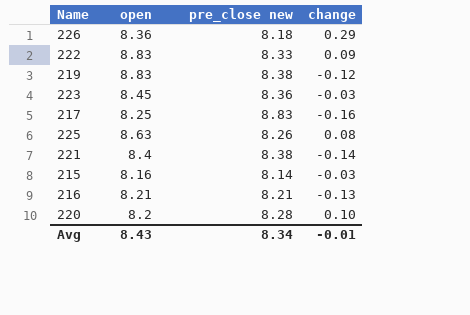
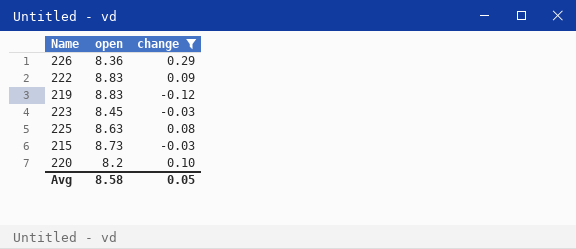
filter: none -> change >= -0.12
column pre_close new | position: 3 -> none
215 | open: 8.16 -> 8.73
Avg | open: 8.43 -> 8.58
Avg | change: -0.01 -> 0.05

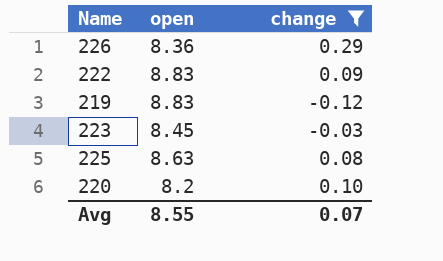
row 215: 8.73 | -0.03 -> none
Avg | open: 8.58 -> 8.55
Avg | change: 0.05 -> 0.07

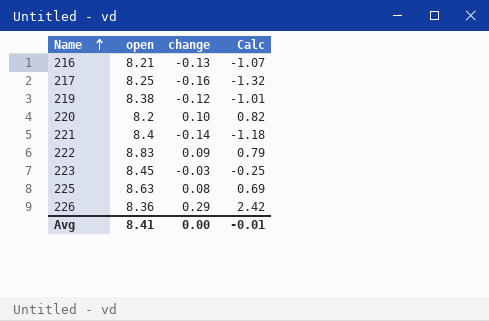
filter: change >= -0.12 -> none
row order: none -> Name ascending
column Calc | formula: none -> [open] * [change]
219 | open: 8.83 -> 8.38
Avg | open: 8.55 -> 8.41
Avg | change: 0.07 -> 0.00

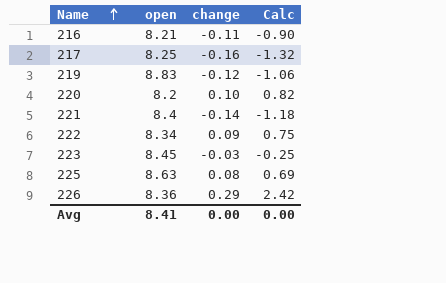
216 | change: -0.13 -> -0.11
216 | Calc: -1.07 -> -0.90
219 | open: 8.38 -> 8.83
219 | Calc: -1.01 -> -1.06
222 | open: 8.83 -> 8.34
222 | Calc: 0.79 -> 0.75
Avg | Calc: -0.01 -> 0.00

